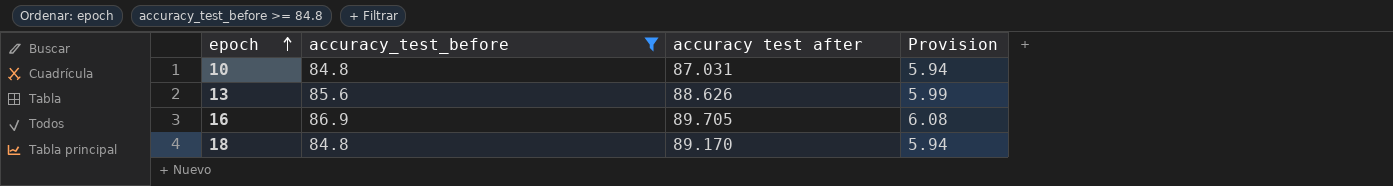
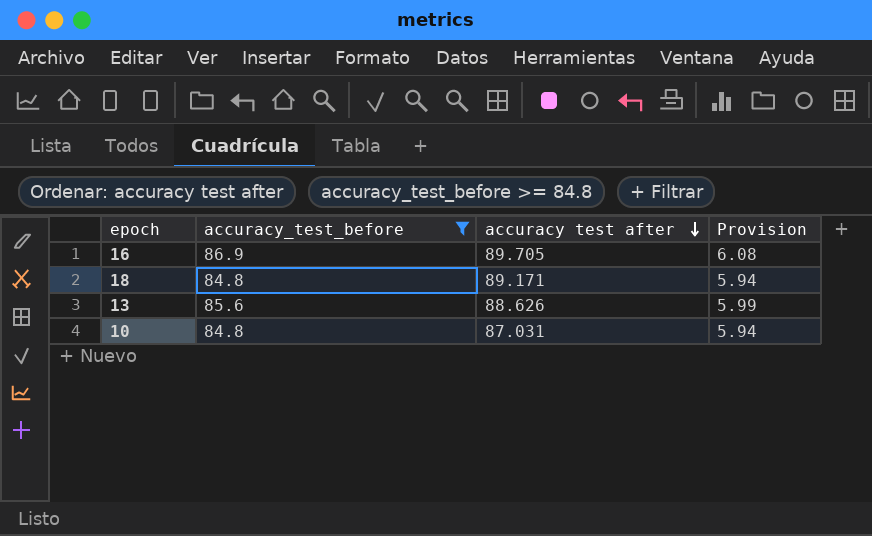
row order: epoch ascending -> accuracy test after descending
18 | accuracy test after: 89.170 -> 89.171

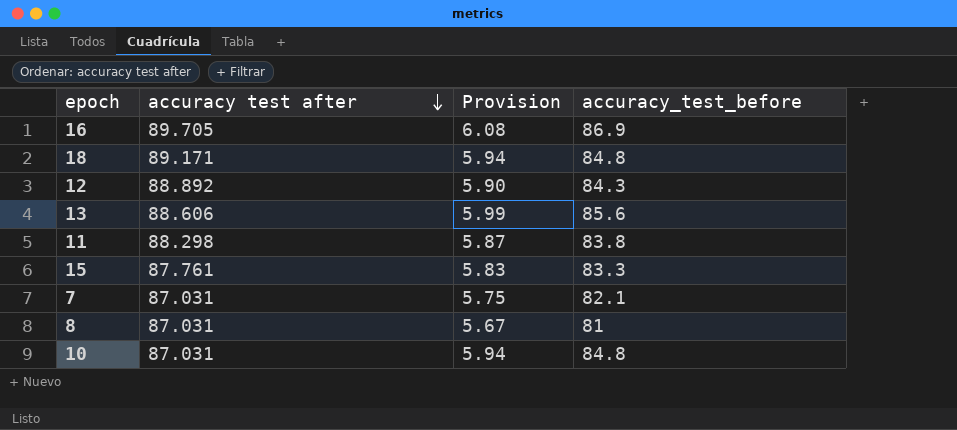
filter: accuracy_test_before >= 84.8 -> none
column accuracy_test_before | position: 2 -> 4
13 | accuracy test after: 88.626 -> 88.606

